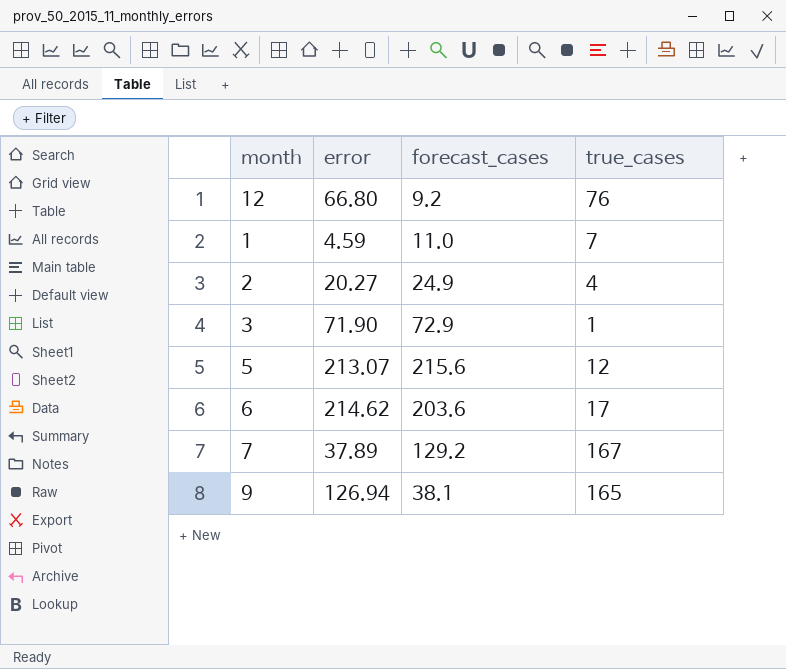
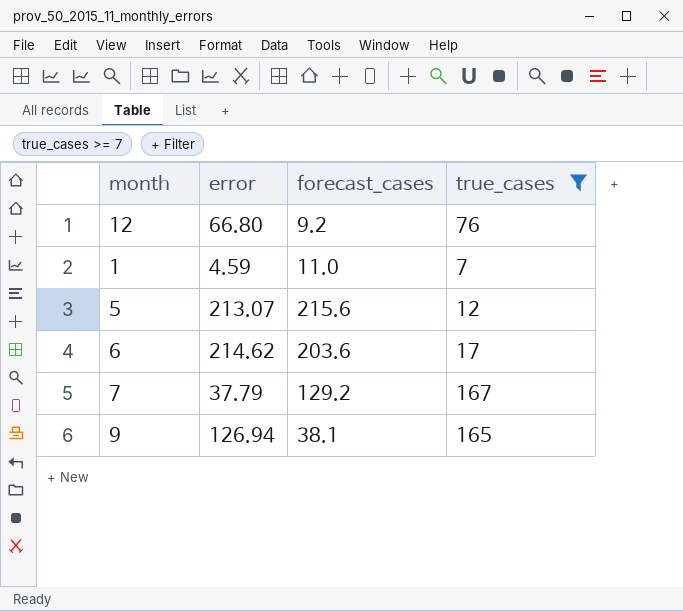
filter: none -> true_cases >= 7
7 | error: 37.89 -> 37.79

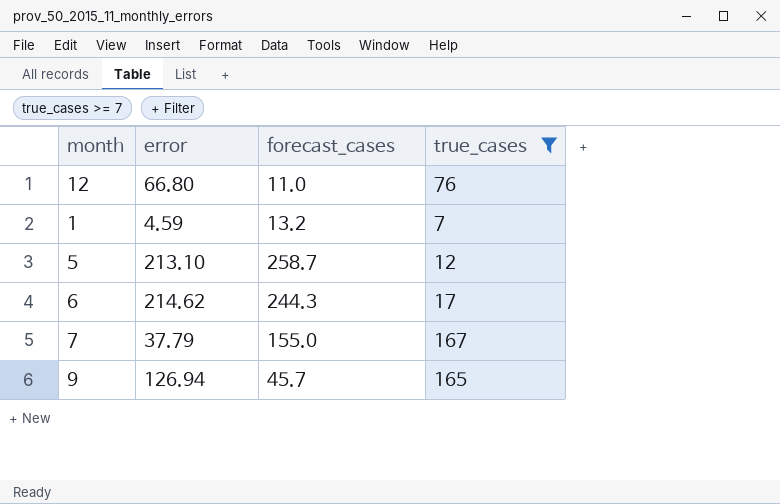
12 | forecast_cases: 9.2 -> 11.0
1 | forecast_cases: 11.0 -> 13.2
5 | error: 213.07 -> 213.10
5 | forecast_cases: 215.6 -> 258.7
6 | forecast_cases: 203.6 -> 244.3
7 | forecast_cases: 129.2 -> 155.0
9 | forecast_cases: 38.1 -> 45.7

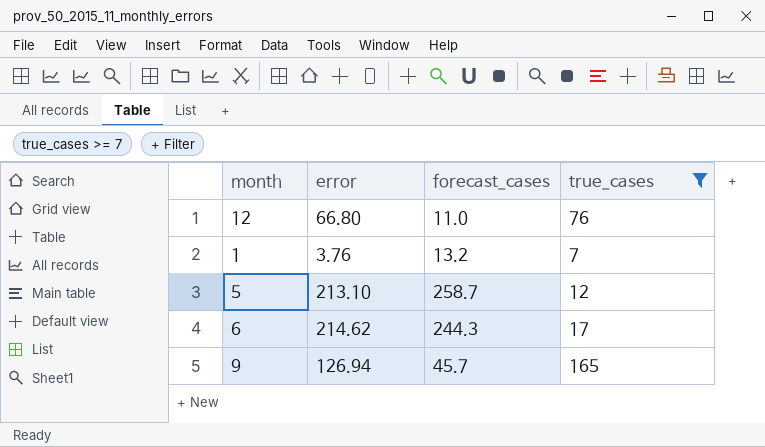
row 7: 37.79 | 155.0 | 167 -> none
1 | error: 4.59 -> 3.76

